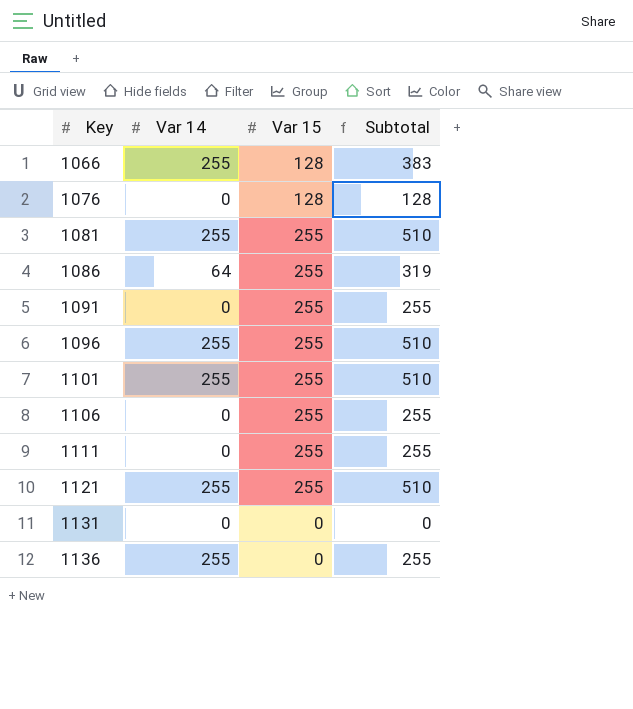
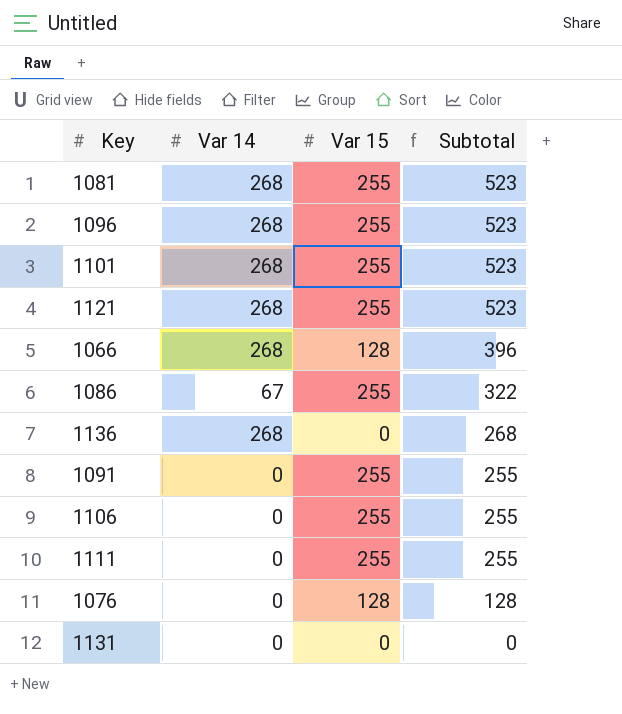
row order: Key ascending -> Subtotal descending
1081 | Var 14: 255 -> 268
1081 | Subtotal: 510 -> 523
1096 | Var 14: 255 -> 268
1096 | Subtotal: 510 -> 523
1101 | Var 14: 255 -> 268
1101 | Subtotal: 510 -> 523
1121 | Var 14: 255 -> 268
1121 | Subtotal: 510 -> 523
1066 | Var 14: 255 -> 268
1066 | Subtotal: 383 -> 396
1086 | Var 14: 64 -> 67
1086 | Subtotal: 319 -> 322
1136 | Var 14: 255 -> 268
1136 | Subtotal: 255 -> 268

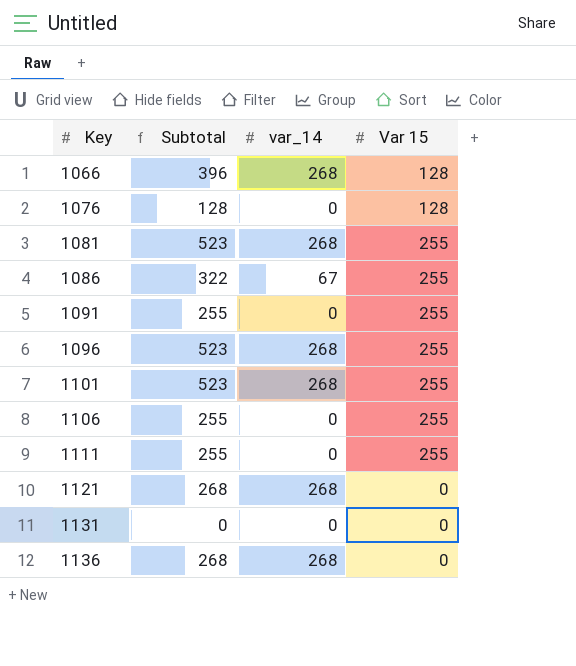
row order: Subtotal descending -> Key ascending
column Subtotal | position: 4 -> 2
column name: Var 14 -> var_14
1121 | Subtotal: 523 -> 268
1121 | Var 15: 255 -> 0

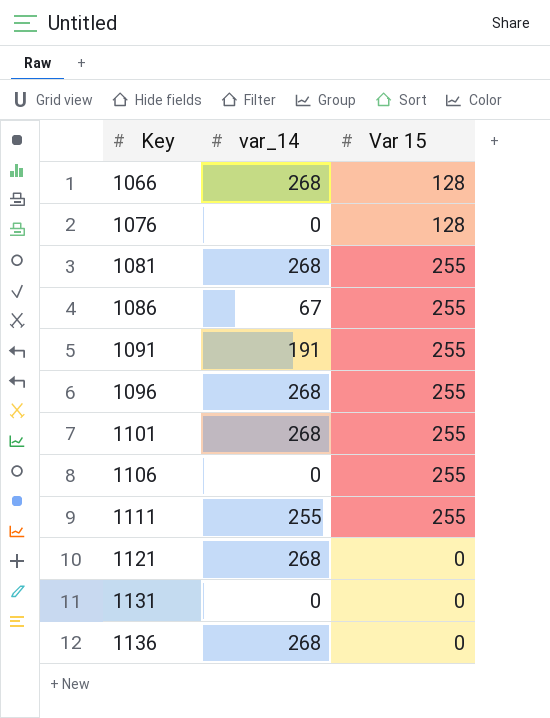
column Subtotal | formula: [var_14] + [Var 15] -> none
1091 | var_14: 0 -> 191
1111 | var_14: 0 -> 255

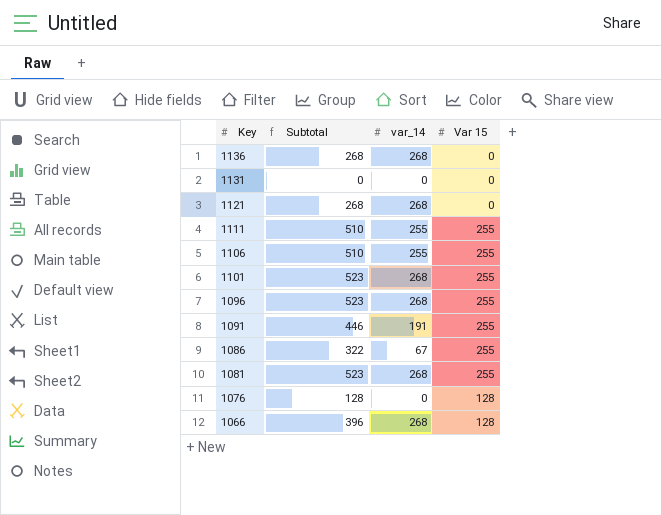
row order: Key ascending -> Key descending
column Subtotal | formula: none -> [var_14] + [Var 15]
1106 | var_14: 0 -> 255

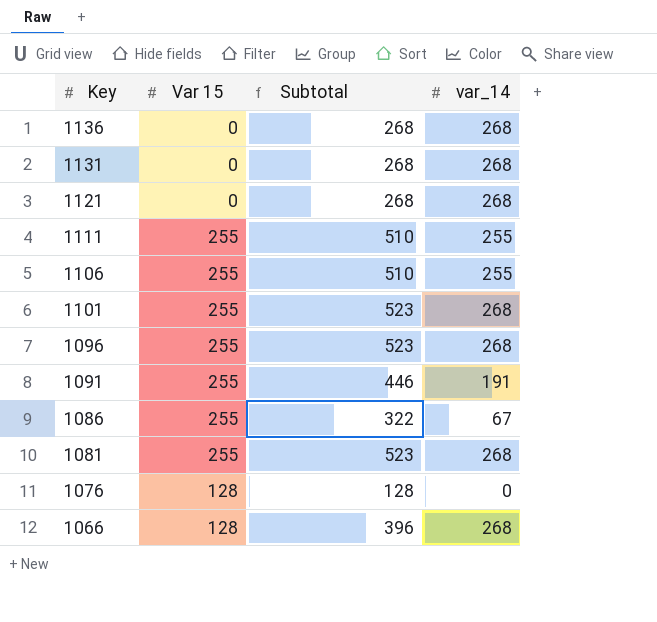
column Var 15 | position: 4 -> 2
1131 | Subtotal: 0 -> 268
1131 | var_14: 0 -> 268

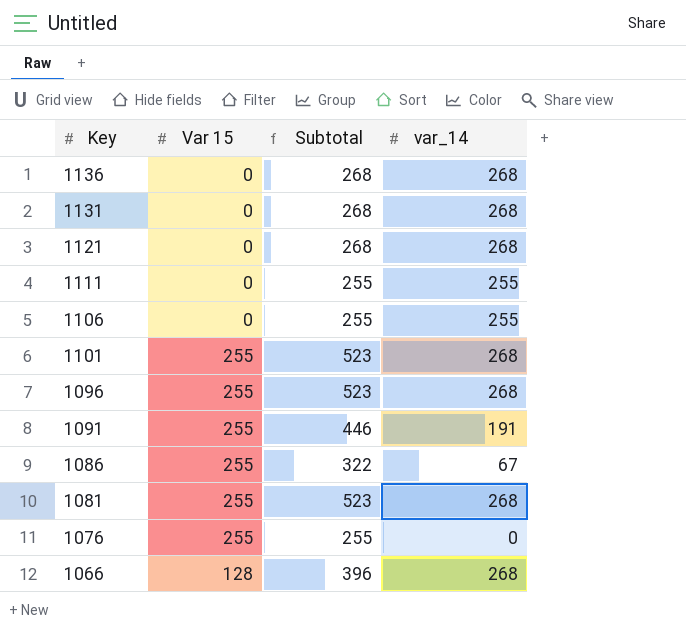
1111 | Var 15: 255 -> 0
1111 | Subtotal: 510 -> 255
1106 | Var 15: 255 -> 0
1106 | Subtotal: 510 -> 255
1076 | Var 15: 128 -> 255
1076 | Subtotal: 128 -> 255

